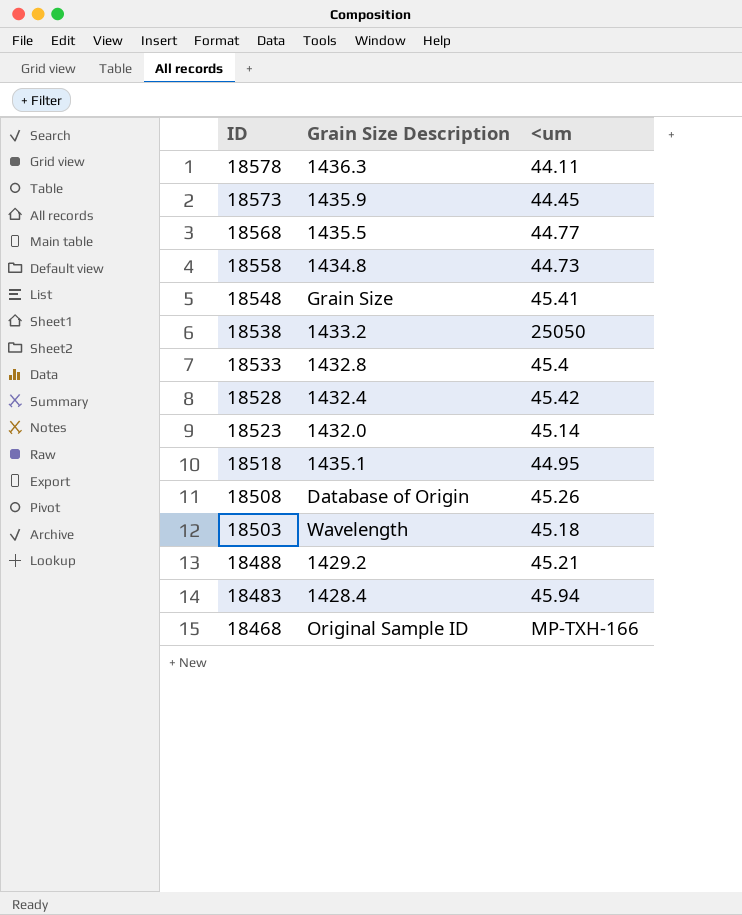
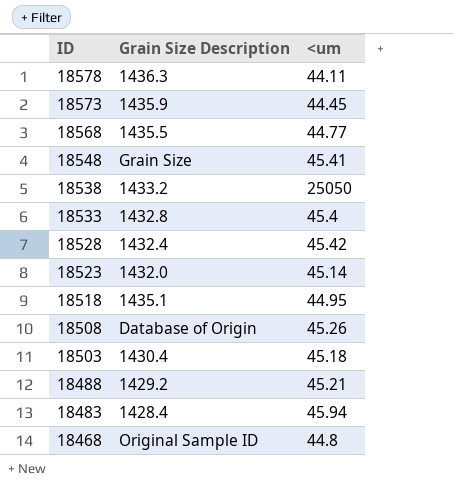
row 18558: 1434.8 | 44.73 -> none
18503 | Grain Size Description: Wavelength -> 1430.4
18468 | <um: MP-TXH-166 -> 44.8

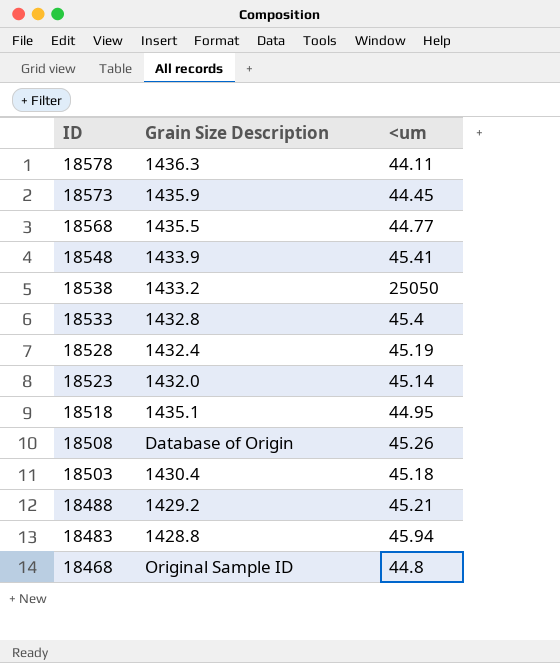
18548 | Grain Size Description: Grain Size -> 1433.9
18528 | <um: 45.42 -> 45.19
18483 | Grain Size Description: 1428.4 -> 1428.8

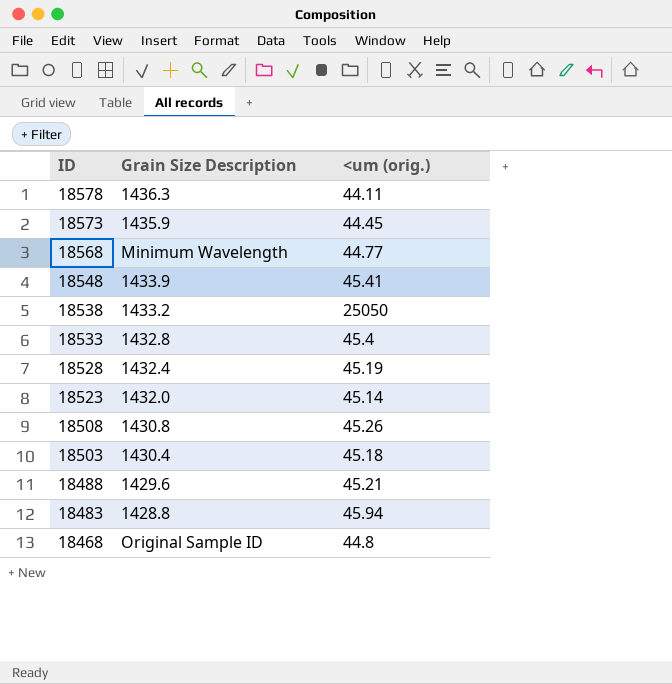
column name: <um -> <um (orig.)
row 18518: 1435.1 | 44.95 -> none
18568 | Grain Size Description: 1435.5 -> Minimum Wavelength
18508 | Grain Size Description: Database of Origin -> 1430.8
18488 | Grain Size Description: 1429.2 -> 1429.6

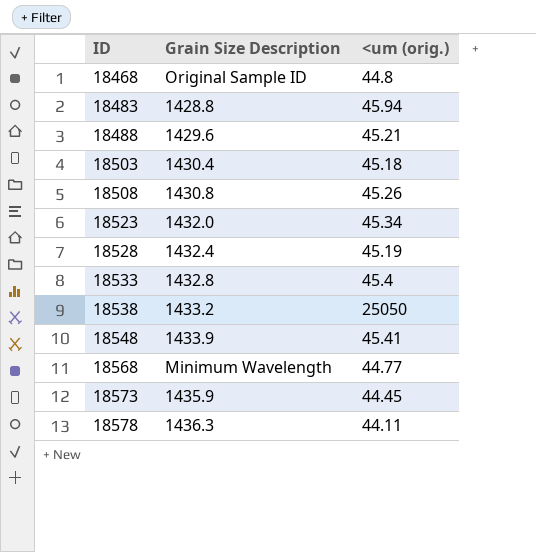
row order: ID descending -> ID ascending
18523 | <um (orig.): 45.14 -> 45.34

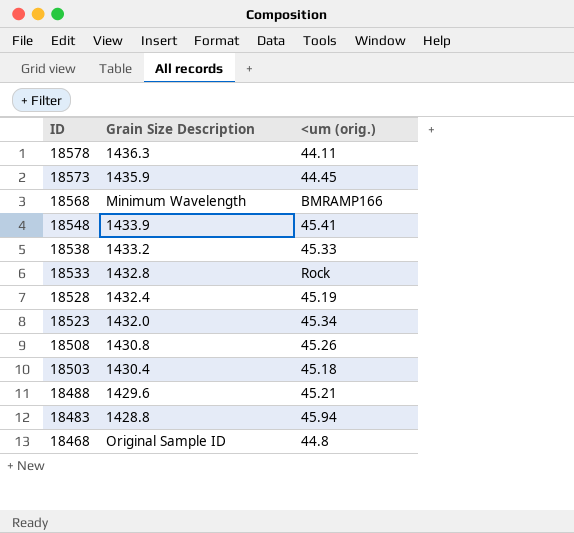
row order: ID ascending -> ID descending
18568 | <um (orig.): 44.77 -> BMRAMP166
18538 | <um (orig.): 25050 -> 45.33
18533 | <um (orig.): 45.4 -> Rock

